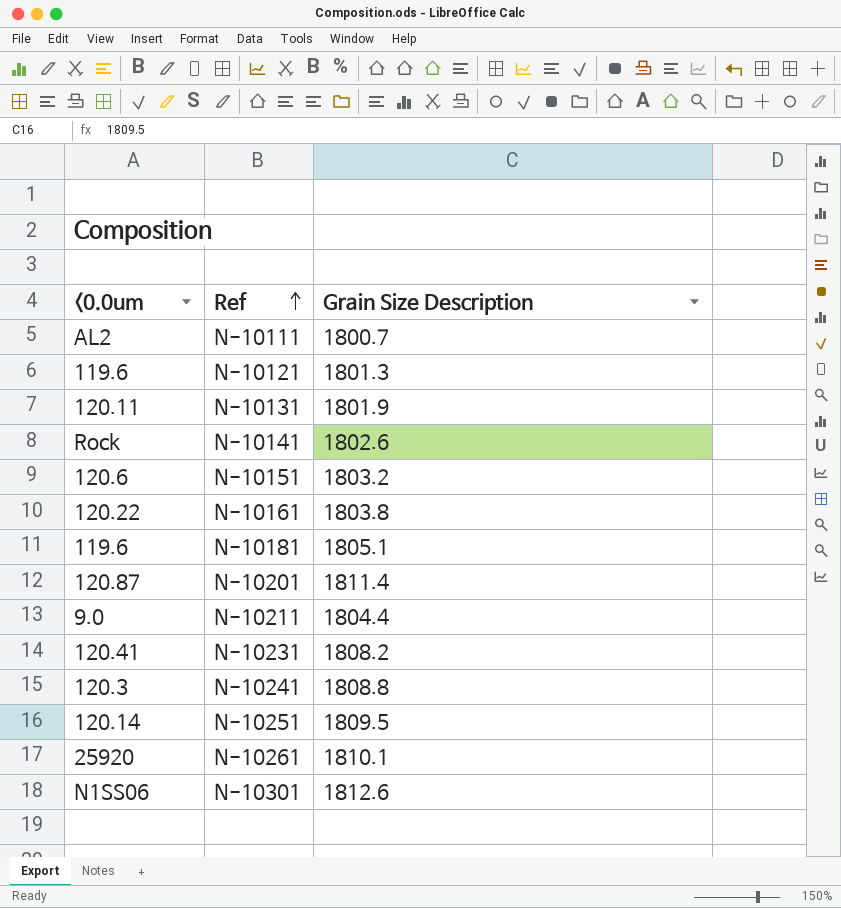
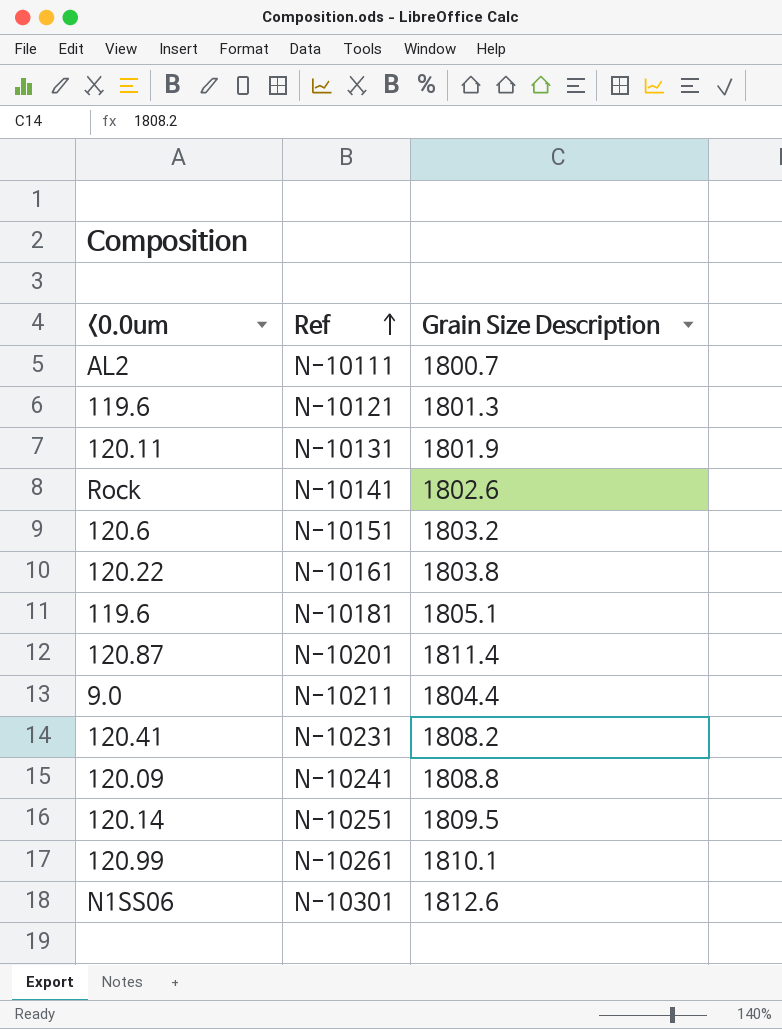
N-10241 | <0.0um: 120.3 -> 120.09
N-10261 | <0.0um: 25920 -> 120.99

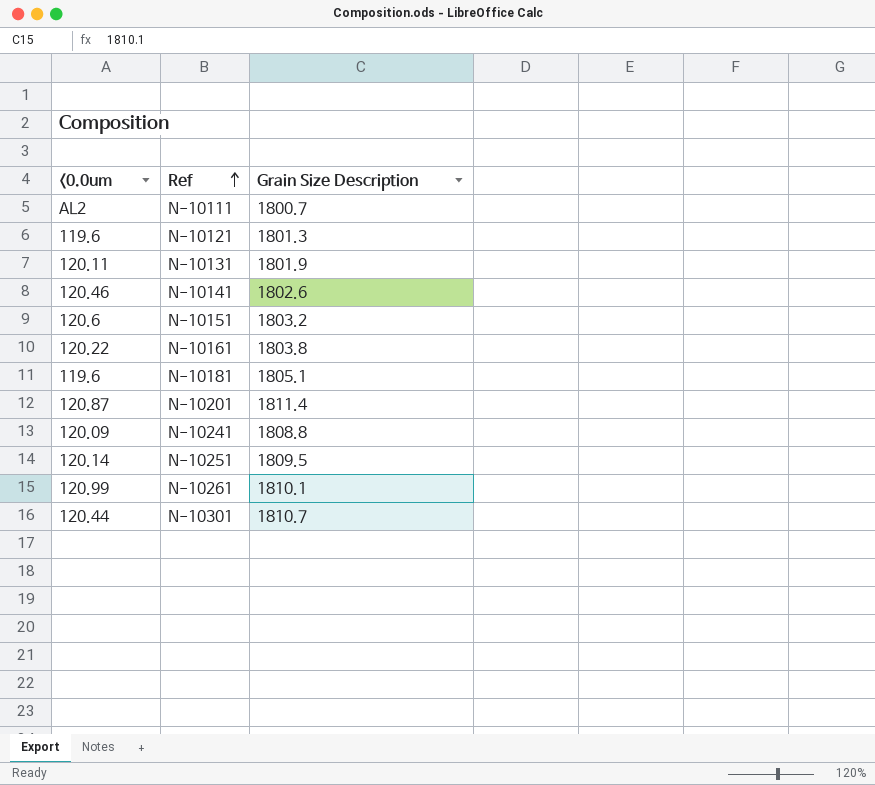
row N-10211: 9.0 | 1804.4 -> none
row N-10231: 120.41 | 1808.2 -> none
N-10141 | <0.0um: Rock -> 120.46
N-10301 | <0.0um: N1SS06 -> 120.44
N-10301 | Grain Size Description: 1812.6 -> 1810.7

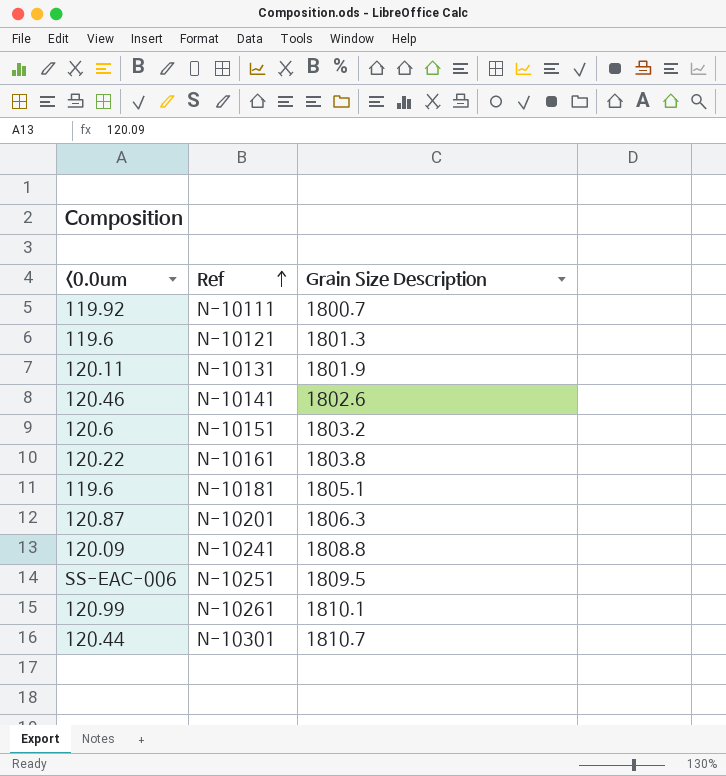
N-10111 | <0.0um: AL2 -> 119.92
N-10201 | Grain Size Description: 1811.4 -> 1806.3
N-10251 | <0.0um: 120.14 -> SS-EAC-006

